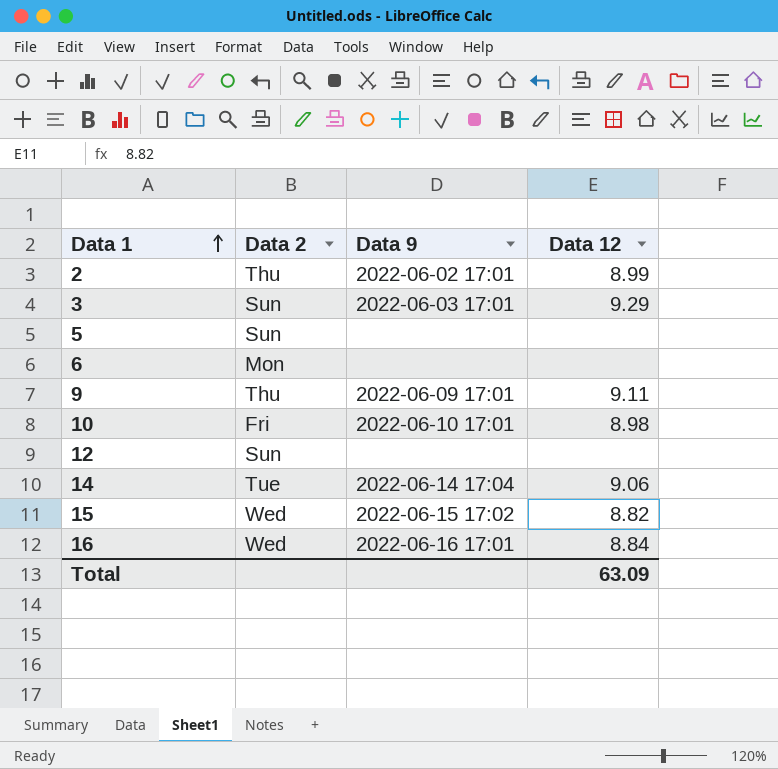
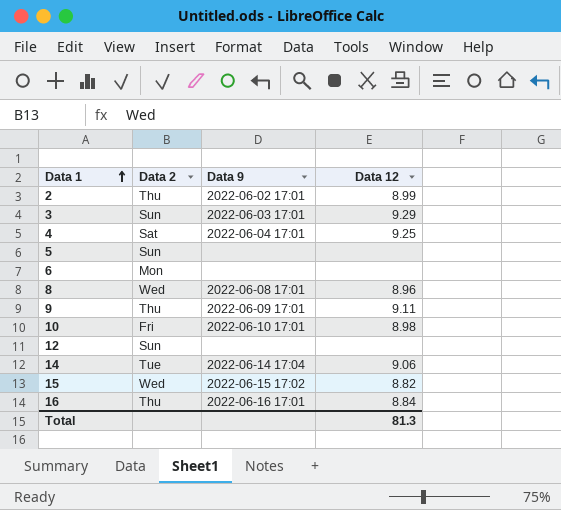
row 4: none -> Sat | 2022-06-04 17:01 | 9.25
row 8: none -> Wed | 2022-06-08 17:01 | 8.96
16 | Data 2: Wed -> Thu
Total | Data 12: 63.09 -> 81.3

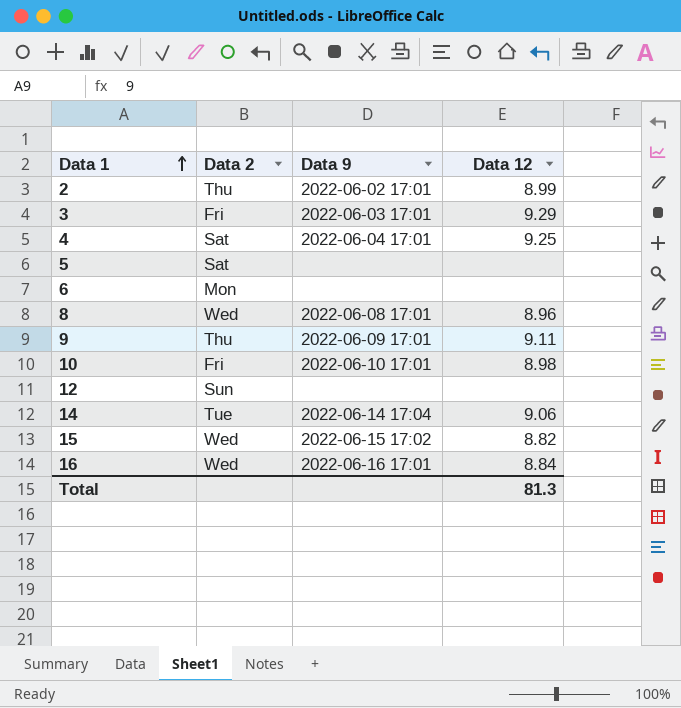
3 | Data 2: Sun -> Fri
5 | Data 2: Sun -> Sat
16 | Data 2: Thu -> Wed

